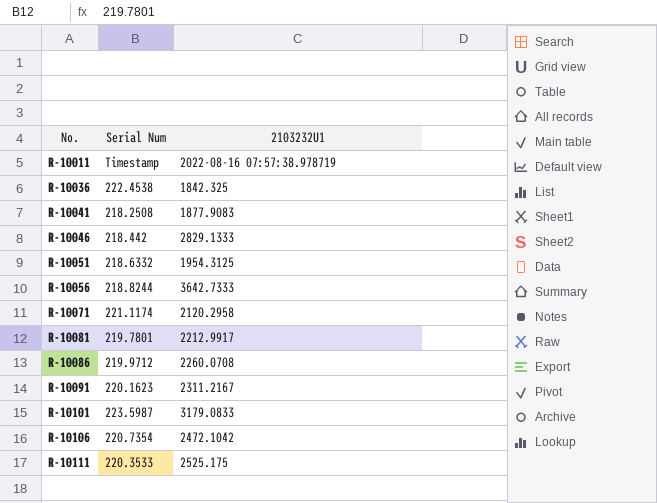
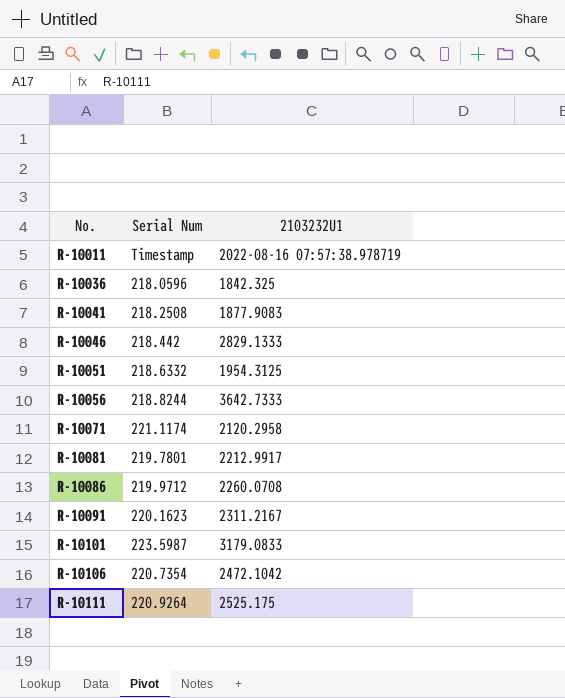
R-10036 | Serial Num: 222.4538 -> 218.0596
R-10111 | Serial Num: 220.3533 -> 220.9264

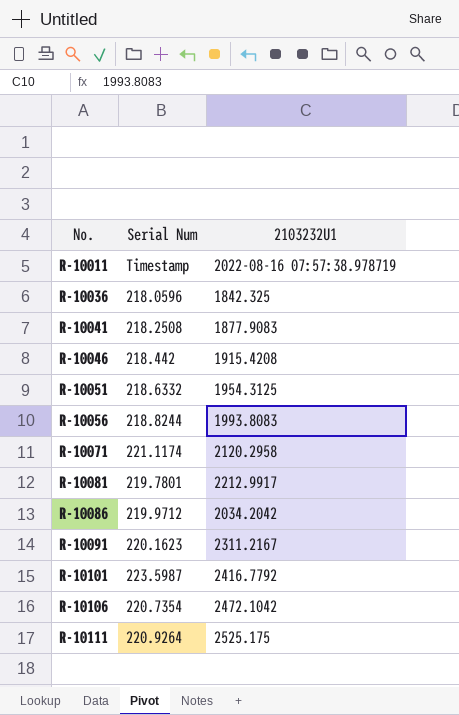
R-10046 | 2103232U1: 2829.1333 -> 1915.4208
R-10056 | 2103232U1: 3642.7333 -> 1993.8083
R-10086 | 2103232U1: 2260.0708 -> 2034.2042
R-10101 | 2103232U1: 3179.0833 -> 2416.7792

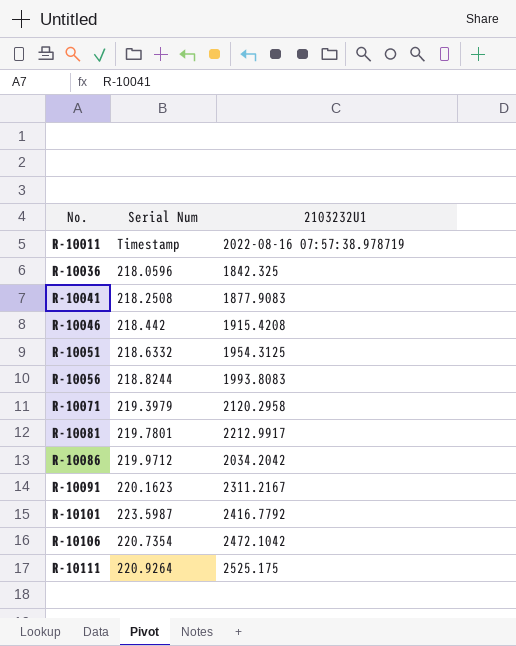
R-10071 | Serial Num: 221.1174 -> 219.3979

